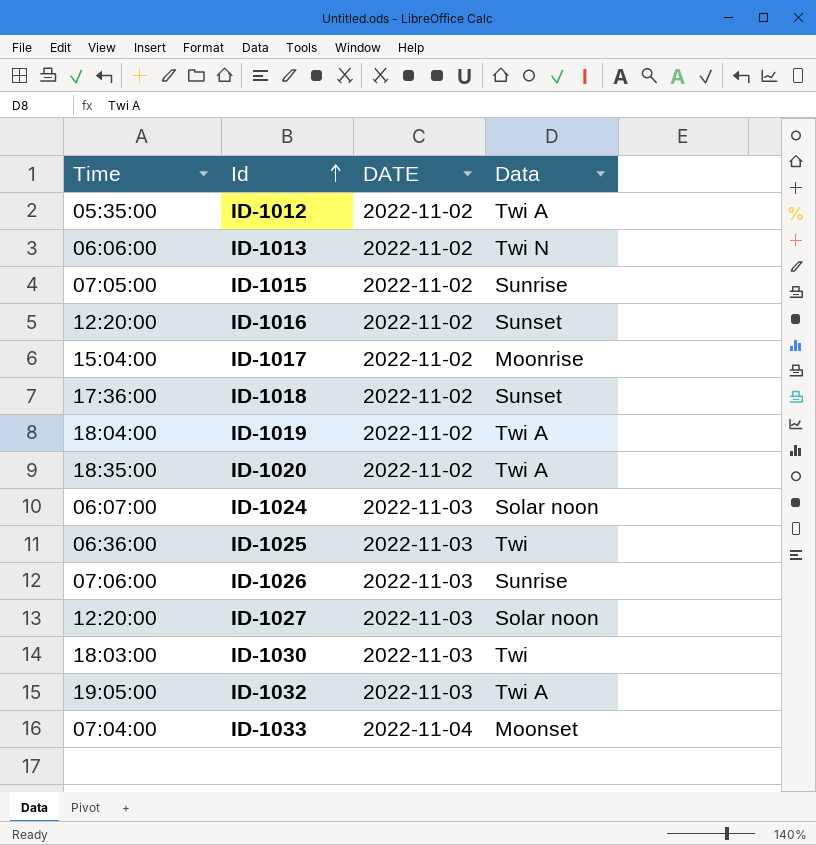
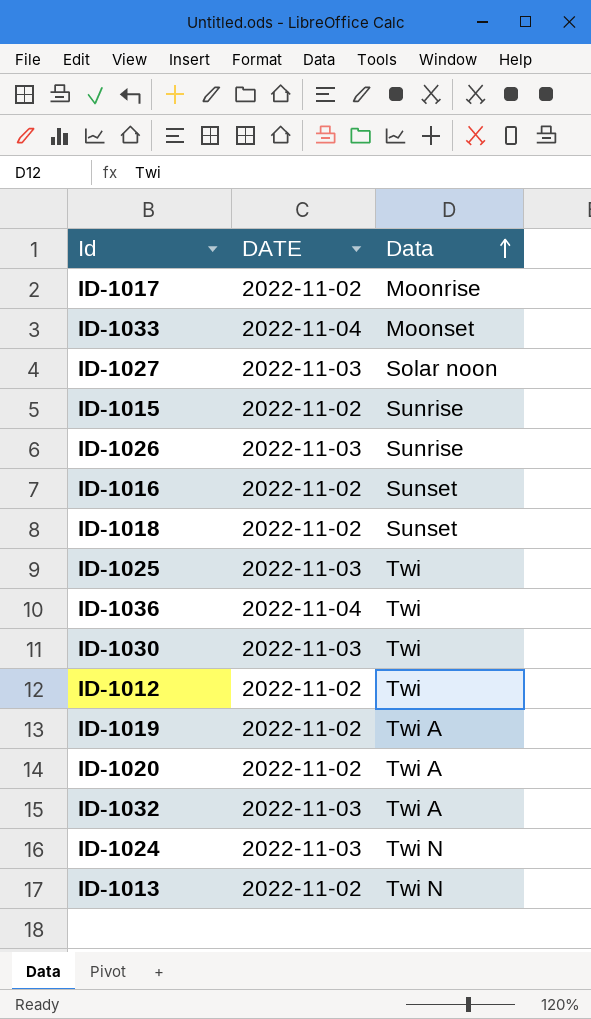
row order: Id ascending -> Data ascending
column Time | position: 1 -> none
row ID-1036: none -> 2022-11-04 | Twi
ID-1012 | Data: Twi A -> Twi
ID-1024 | Data: Solar noon -> Twi N

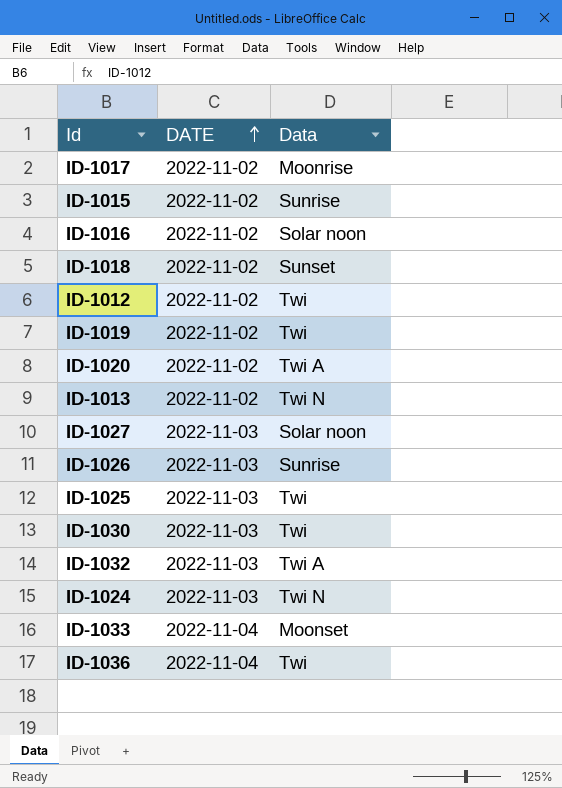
row order: Data ascending -> DATE ascending
ID-1016 | Data: Sunset -> Solar noon
ID-1019 | Data: Twi A -> Twi

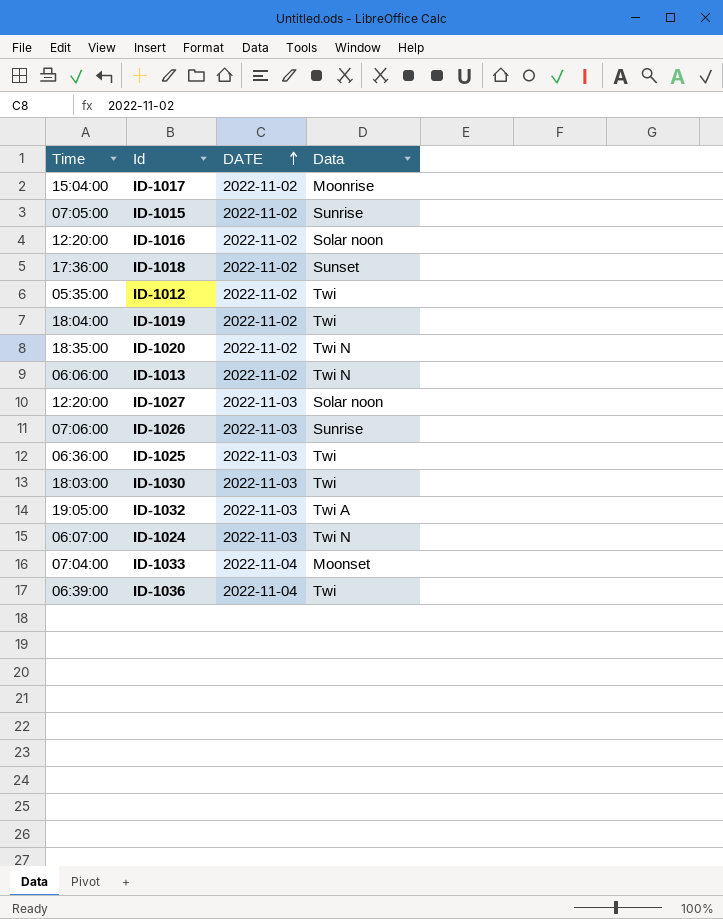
column Time | position: none -> 1
ID-1020 | Data: Twi A -> Twi N

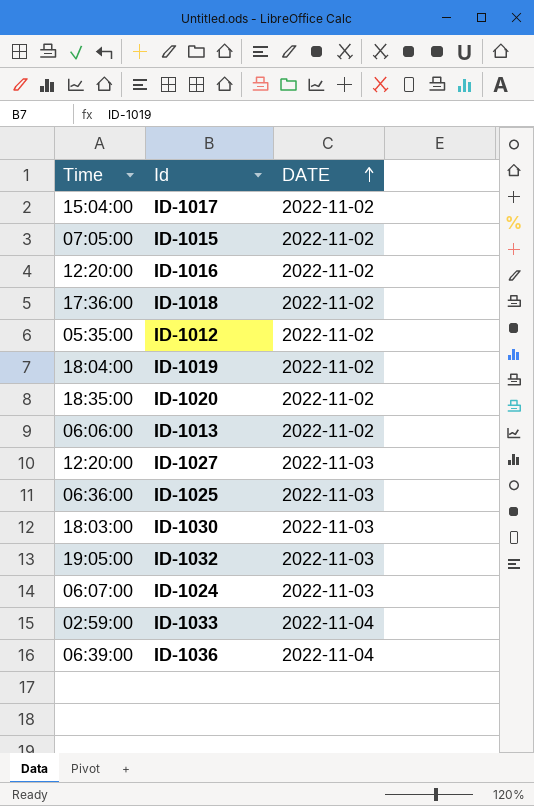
column Data | position: 4 -> none
row ID-1026: 07:06:00 | 2022-11-03 | Sunrise -> none
ID-1033 | Time: 07:04:00 -> 02:59:00

